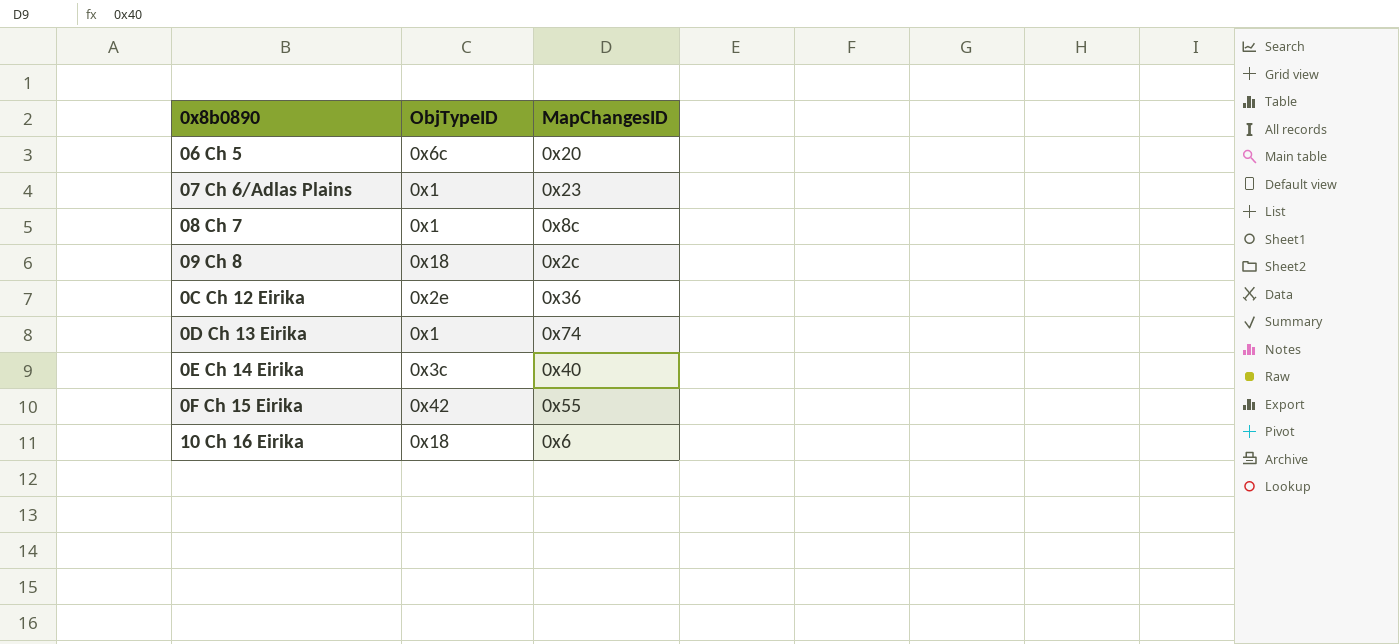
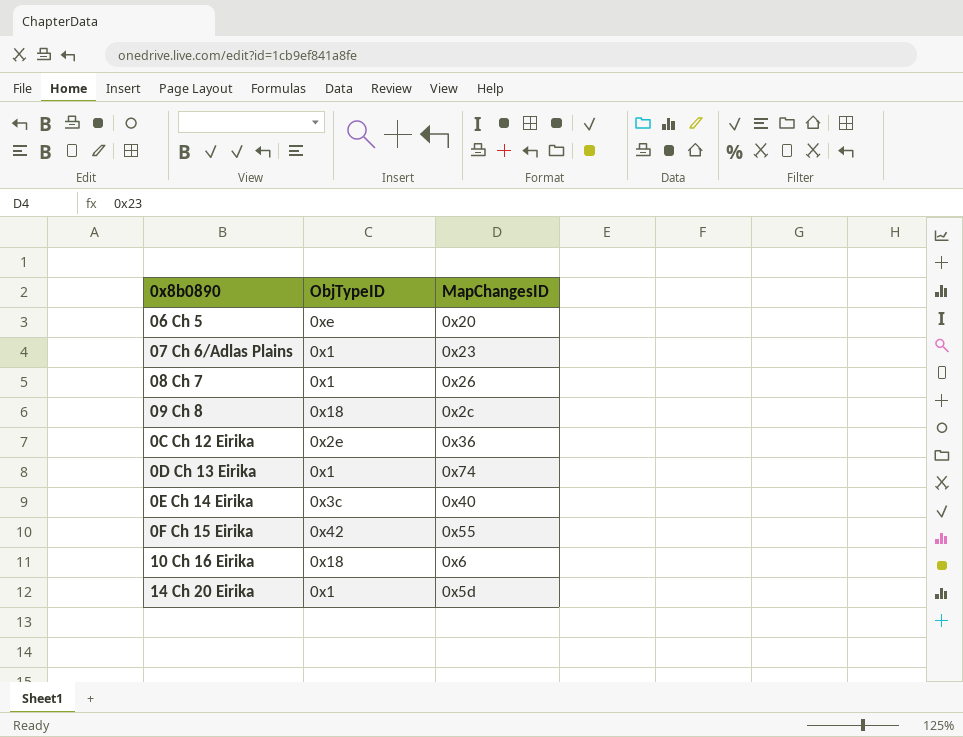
06 Ch 5 | ObjTypeID: 0x6c -> 0xe
08 Ch 7 | MapChangesID: 0x8c -> 0x26
row 14 Ch 20 Eirika: none -> 0x1 | 0x5d

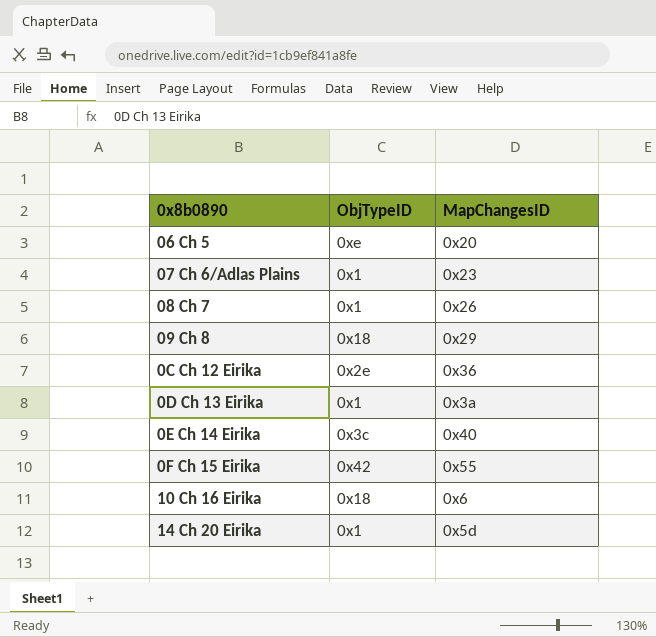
09 Ch 8 | MapChangesID: 0x2c -> 0x29
0D Ch 13 Eirika | MapChangesID: 0x74 -> 0x3a

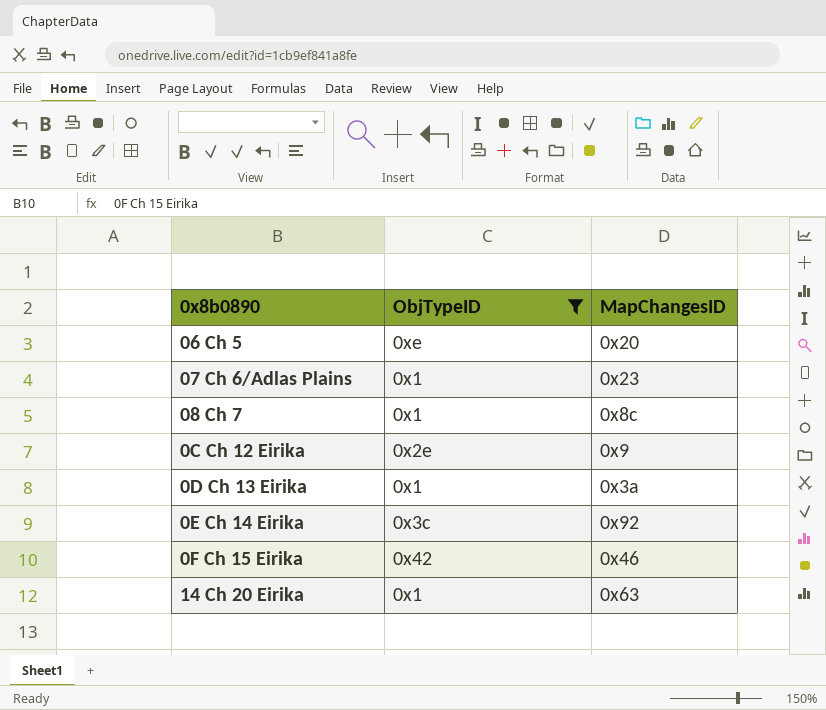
filter: none -> ObjTypeID != 0x18
08 Ch 7 | MapChangesID: 0x26 -> 0x8c
0C Ch 12 Eirika | MapChangesID: 0x36 -> 0x9
0E Ch 14 Eirika | MapChangesID: 0x40 -> 0x92
0F Ch 15 Eirika | MapChangesID: 0x55 -> 0x46
14 Ch 20 Eirika | MapChangesID: 0x5d -> 0x63

